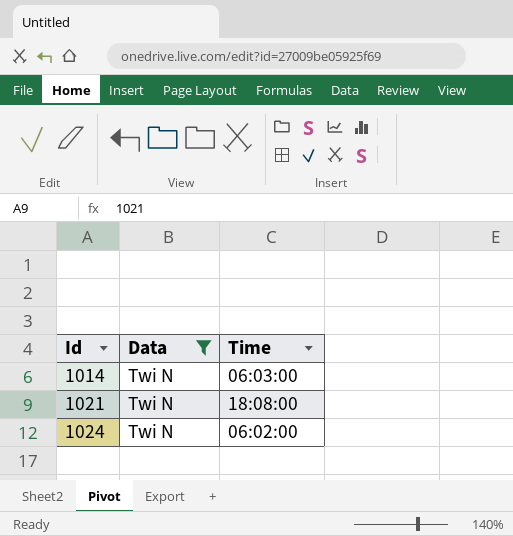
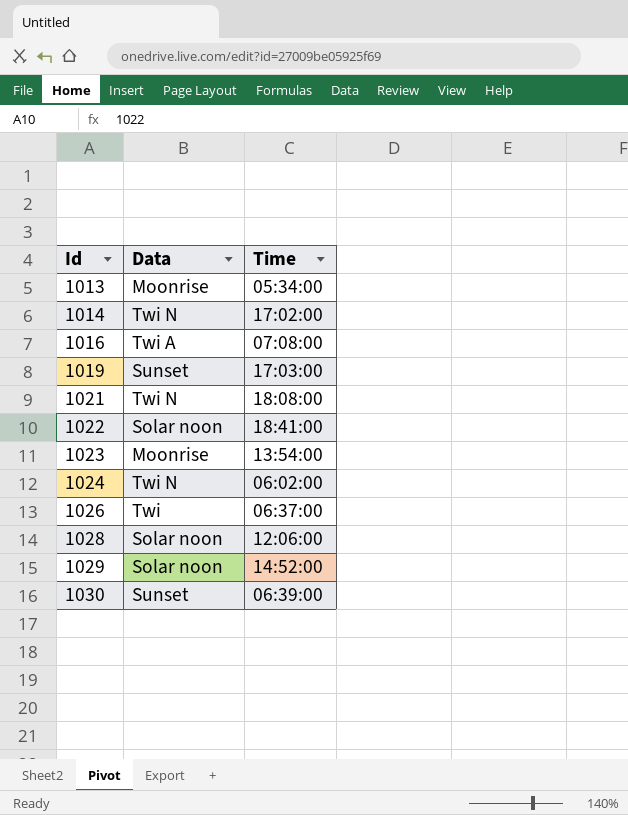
filter: Data = Twi N -> none
1014 | Time: 06:03:00 -> 17:02:00

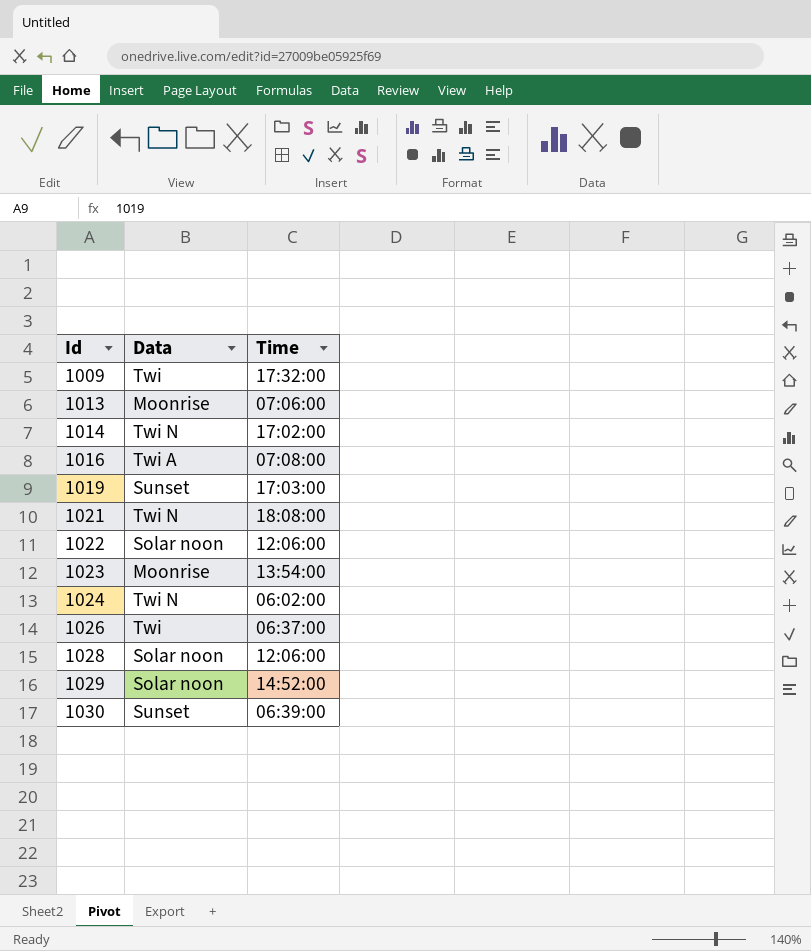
row 1009: none -> Twi | 17:32:00
1013 | Time: 05:34:00 -> 07:06:00
1022 | Time: 18:41:00 -> 12:06:00

